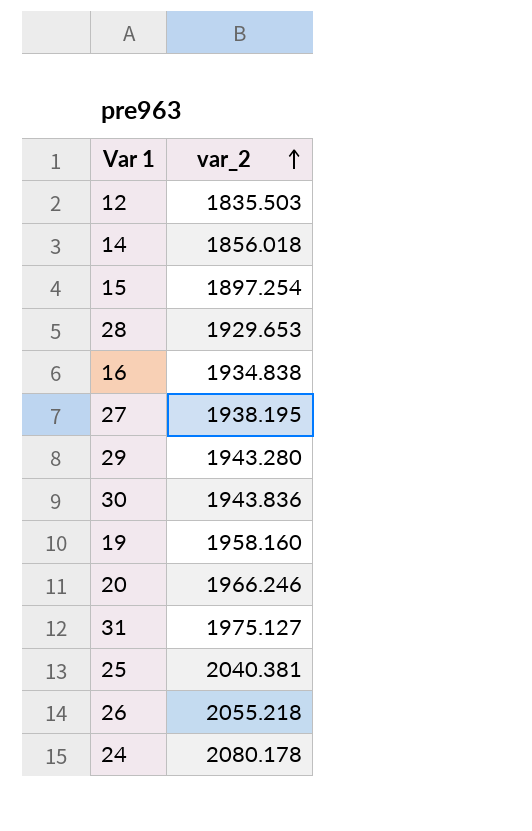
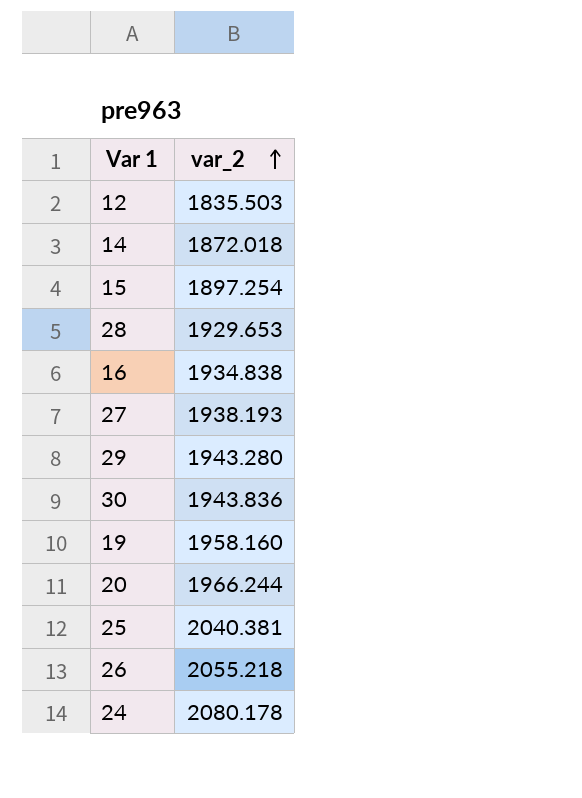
row 31: 1975.127 -> none
14 | var_2: 1856.018 -> 1872.018
27 | var_2: 1938.195 -> 1938.193
20 | var_2: 1966.246 -> 1966.244

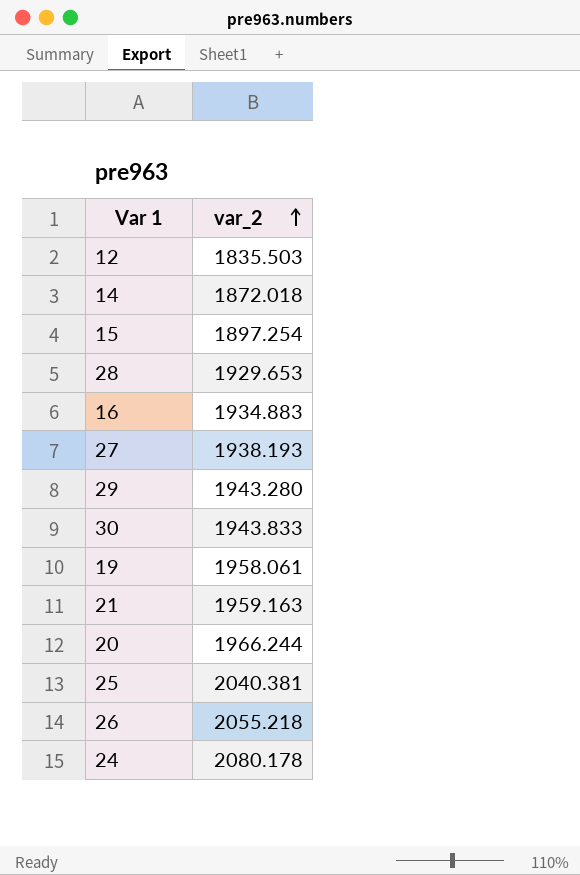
16 | var_2: 1934.838 -> 1934.883
30 | var_2: 1943.836 -> 1943.833
19 | var_2: 1958.160 -> 1958.061
row 21: none -> 1959.163

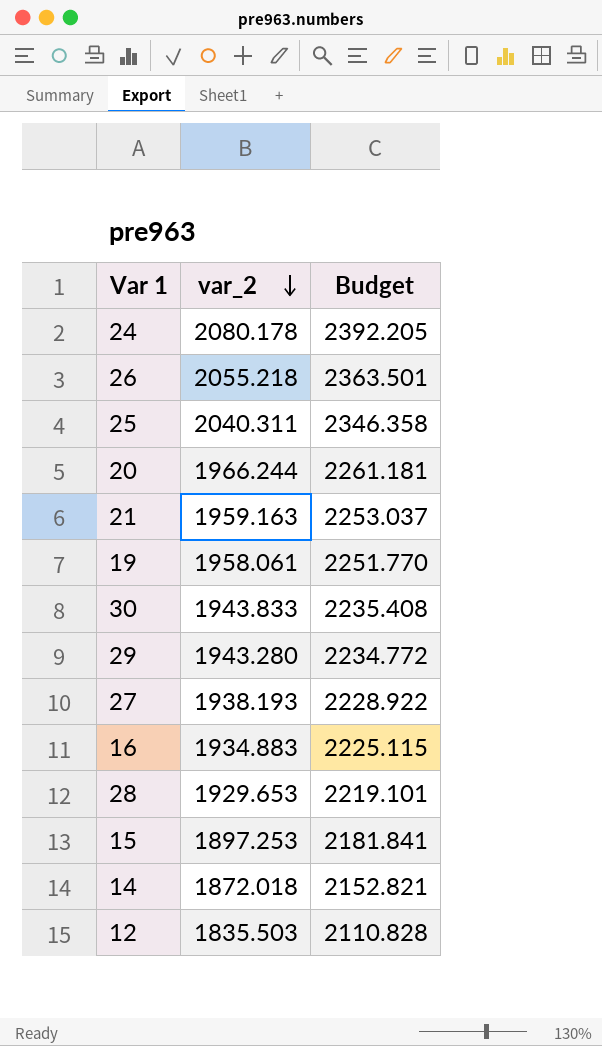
row order: var_2 ascending -> var_2 descending
column Budget | formula: none -> [var_2] * 1.15
25 | var_2: 2040.381 -> 2040.311
15 | var_2: 1897.254 -> 1897.253

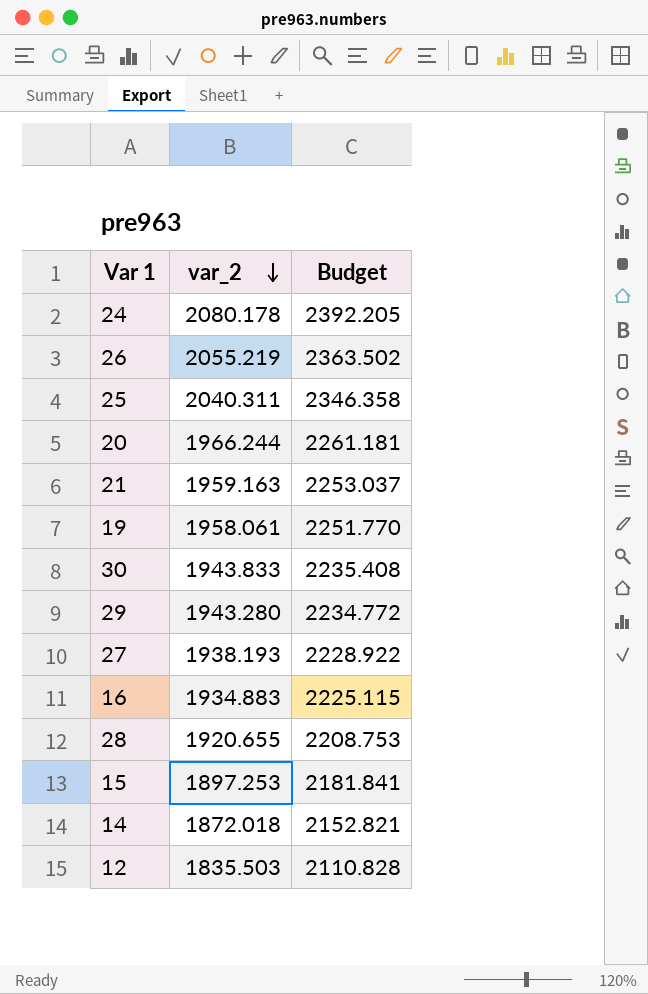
26 | var_2: 2055.218 -> 2055.219
26 | Budget: 2363.501 -> 2363.502
28 | var_2: 1929.653 -> 1920.655
28 | Budget: 2219.101 -> 2208.753

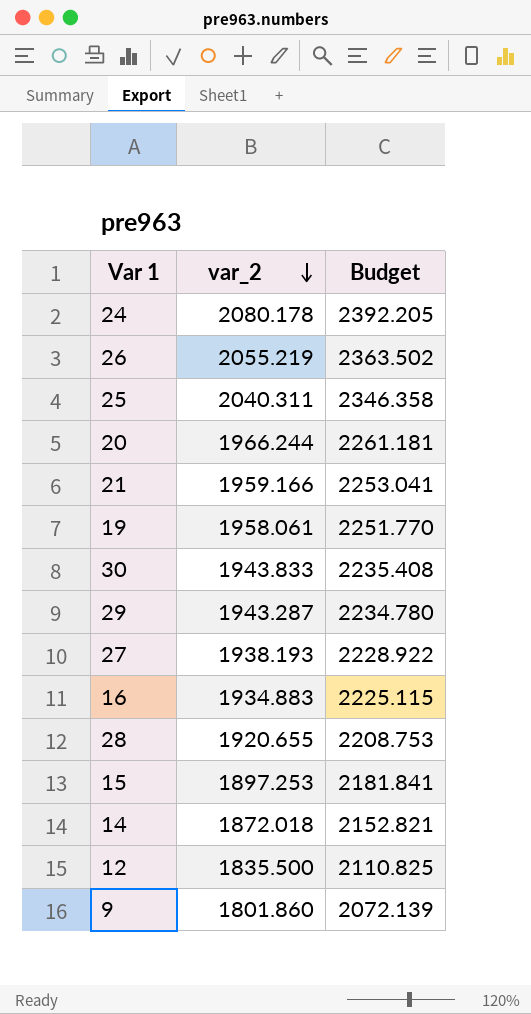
21 | var_2: 1959.163 -> 1959.166
21 | Budget: 2253.037 -> 2253.041
29 | var_2: 1943.280 -> 1943.287
29 | Budget: 2234.772 -> 2234.780
12 | var_2: 1835.503 -> 1835.500
12 | Budget: 2110.828 -> 2110.825
row 9: none -> 1801.860 | 2072.139

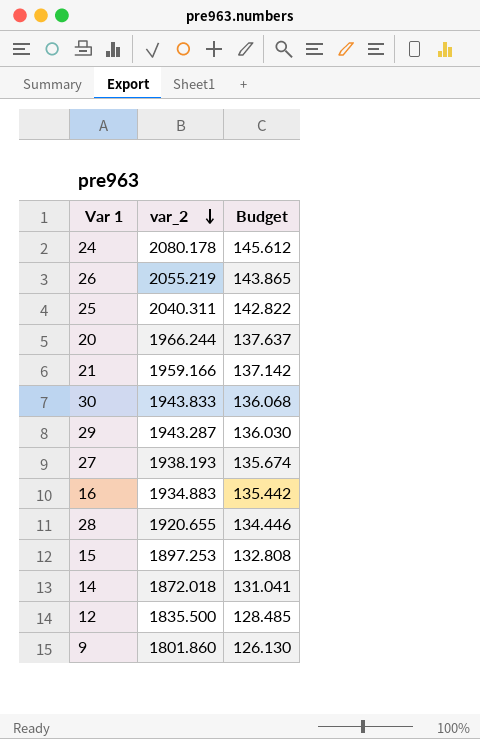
column Budget | formula: [var_2] * 1.15 -> [var_2] * 0.07
row 19: 1958.061 | 2251.770 -> none

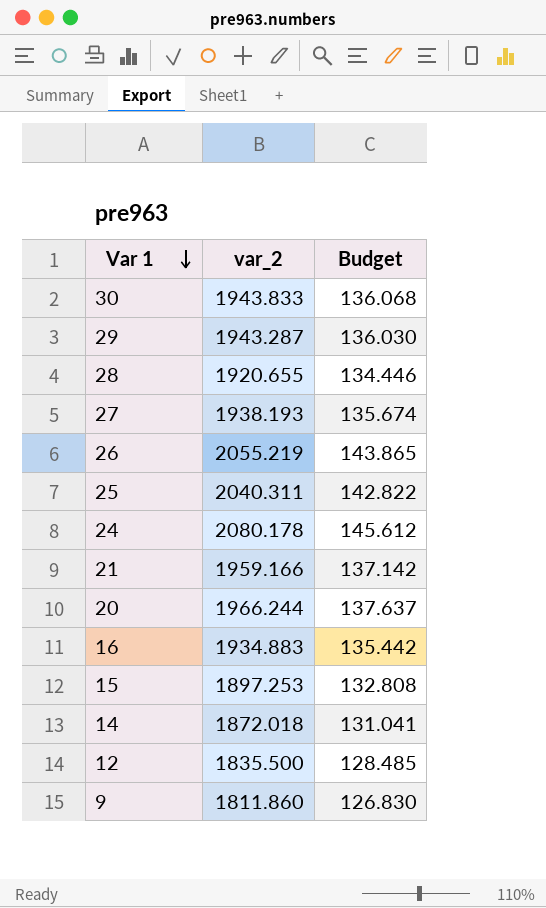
row order: var_2 descending -> Var 1 descending
9 | var_2: 1801.860 -> 1811.860
9 | Budget: 126.130 -> 126.830

